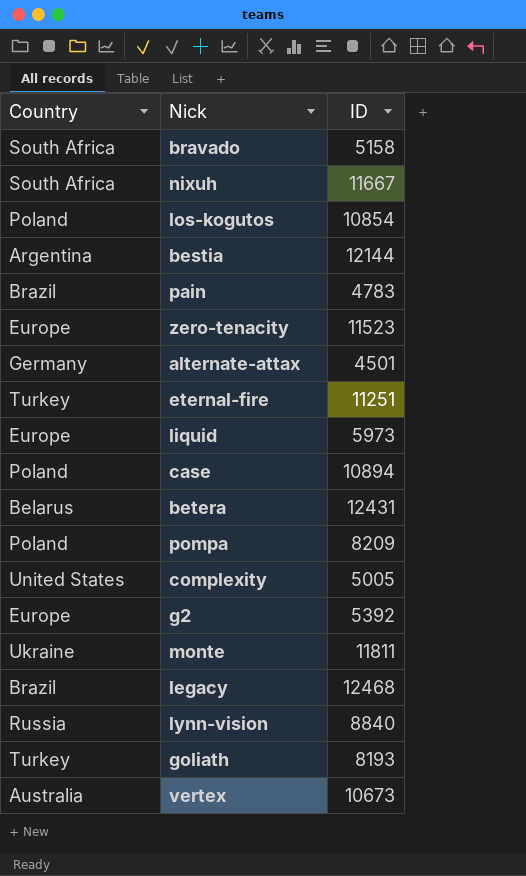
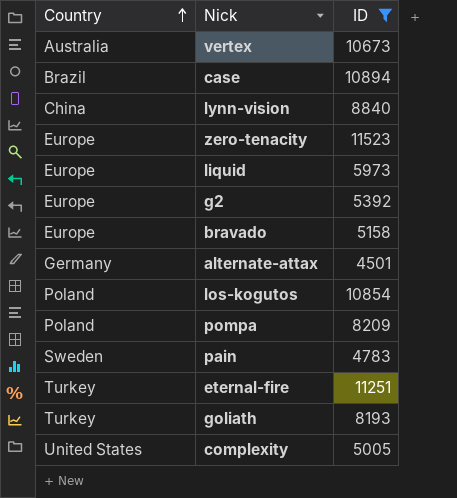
filter: none -> ID <= 11523
row order: none -> Country ascending
case | Country: Poland -> Brazil
lynn-vision | Country: Russia -> China
bravado | Country: South Africa -> Europe
pain | Country: Brazil -> Sweden

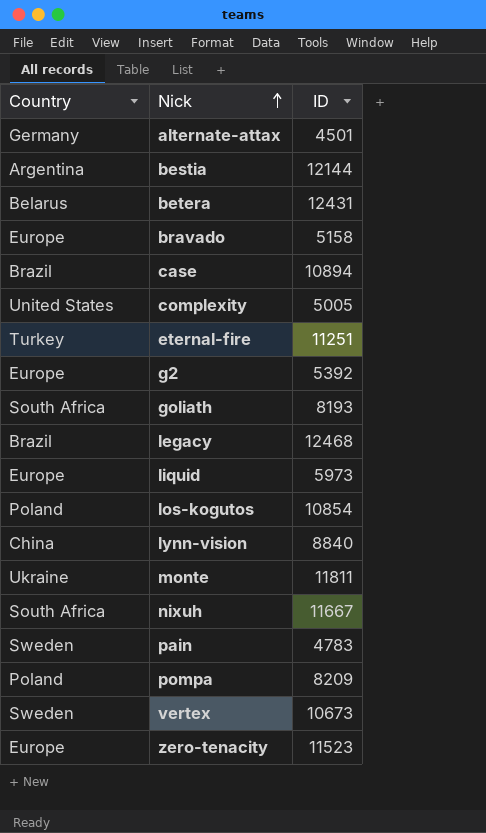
filter: ID <= 11523 -> none
row order: Country ascending -> Nick ascending
goliath | Country: Turkey -> South Africa
vertex | Country: Australia -> Sweden

